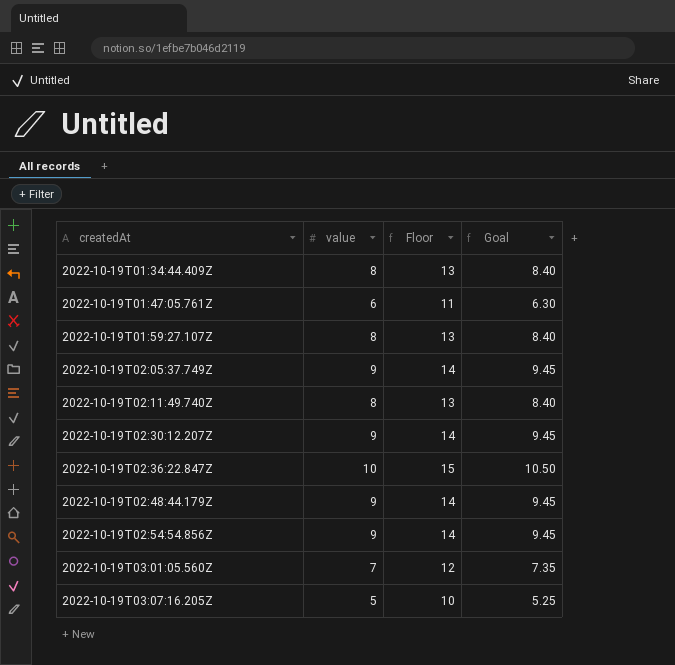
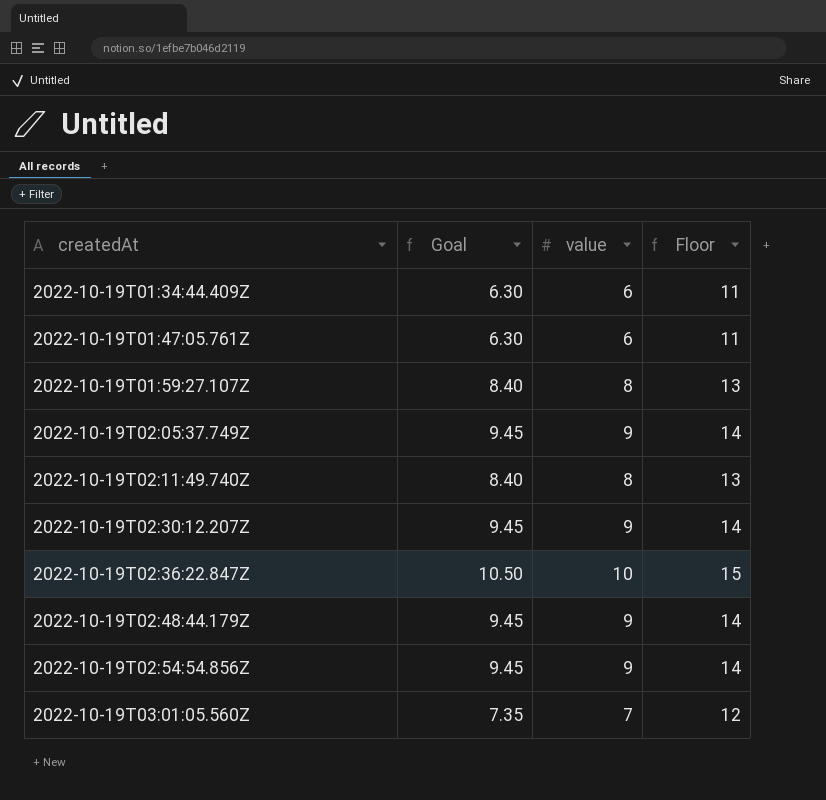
column Goal | position: 4 -> 2
row 2022-10-19T03:07:16.205Z: 5 | 10 | 5.25 -> none
2022-10-19T01:34:44.409Z | Goal: 8.40 -> 6.30
2022-10-19T01:34:44.409Z | value: 8 -> 6
2022-10-19T01:34:44.409Z | Floor: 13 -> 11

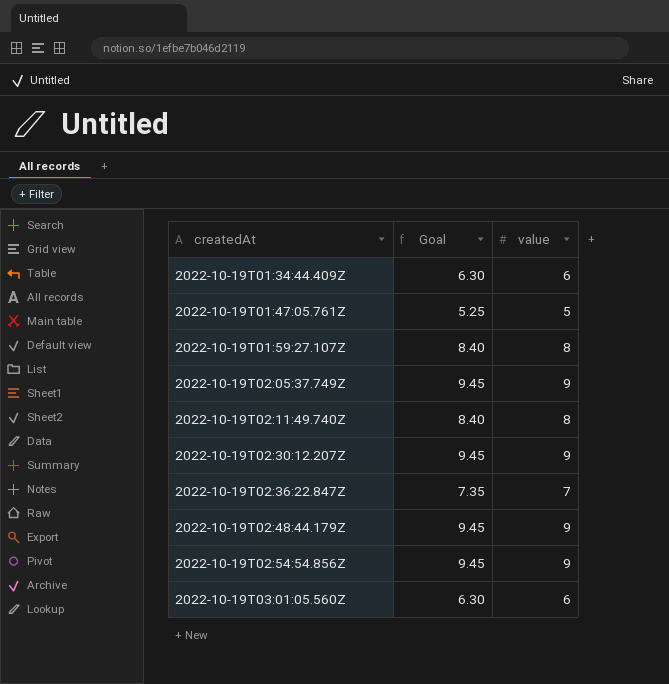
column Floor | formula: [value] + 5 -> none
2022-10-19T01:47:05.761Z | Goal: 6.30 -> 5.25
2022-10-19T01:47:05.761Z | value: 6 -> 5
2022-10-19T02:36:22.847Z | Goal: 10.50 -> 7.35
2022-10-19T02:36:22.847Z | value: 10 -> 7
2022-10-19T03:01:05.560Z | Goal: 7.35 -> 6.30
2022-10-19T03:01:05.560Z | value: 7 -> 6

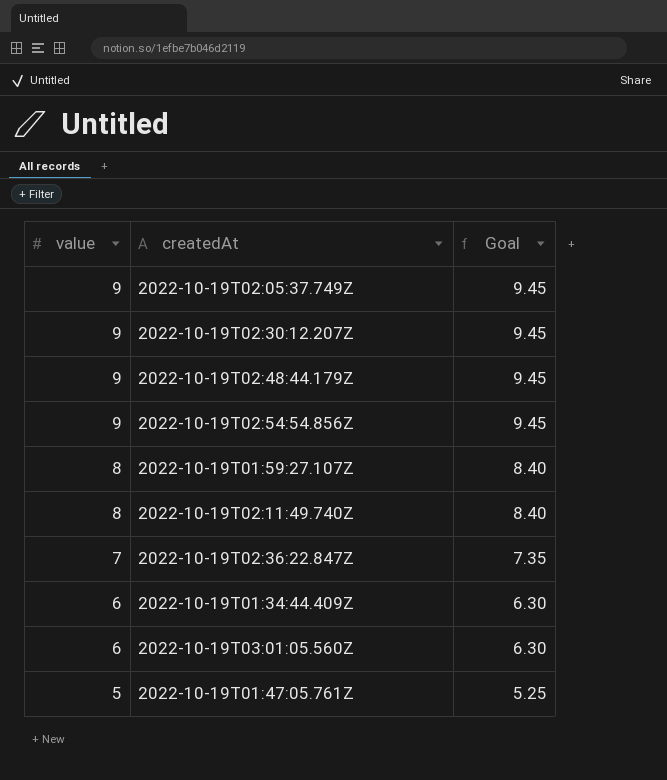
row order: createdAt ascending -> value descending
column value | position: 3 -> 1

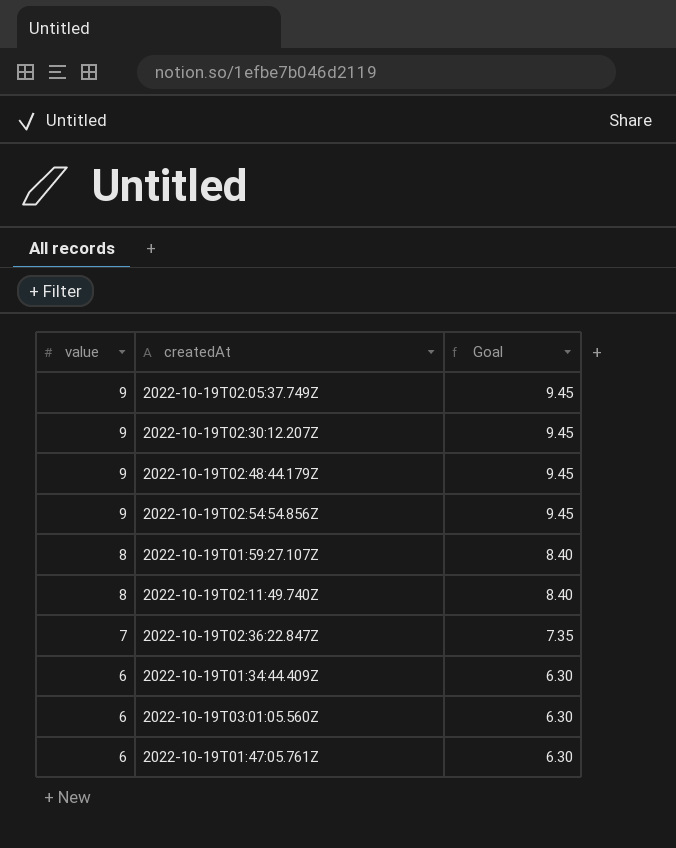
2022-10-19T01:47:05.761Z | value: 5 -> 6
2022-10-19T01:47:05.761Z | Goal: 5.25 -> 6.30

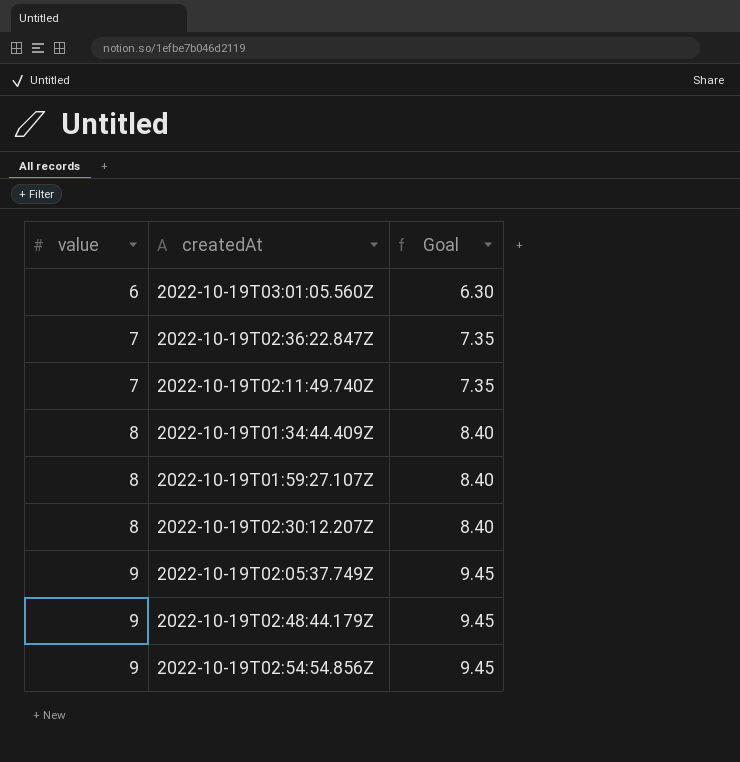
row order: value descending -> value ascending
row 2022-10-19T01:47:05.761Z: 6 | 6.30 -> none
2022-10-19T02:11:49.740Z | value: 8 -> 7
2022-10-19T02:11:49.740Z | Goal: 8.40 -> 7.35
2022-10-19T01:34:44.409Z | value: 6 -> 8
2022-10-19T01:34:44.409Z | Goal: 6.30 -> 8.40
2022-10-19T02:30:12.207Z | value: 9 -> 8
2022-10-19T02:30:12.207Z | Goal: 9.45 -> 8.40

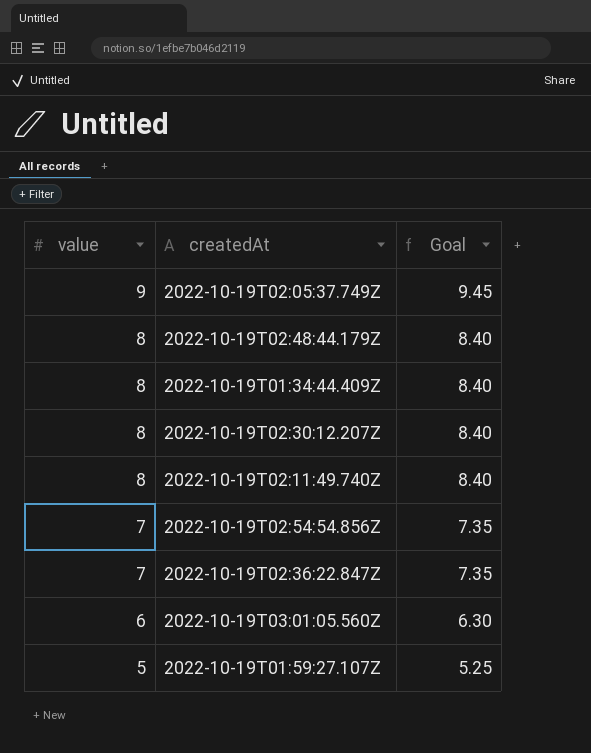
row order: value ascending -> value descending
2022-10-19T02:48:44.179Z | value: 9 -> 8
2022-10-19T02:48:44.179Z | Goal: 9.45 -> 8.40
2022-10-19T02:11:49.740Z | value: 7 -> 8
2022-10-19T02:11:49.740Z | Goal: 7.35 -> 8.40
2022-10-19T02:54:54.856Z | value: 9 -> 7
2022-10-19T02:54:54.856Z | Goal: 9.45 -> 7.35
2022-10-19T01:59:27.107Z | value: 8 -> 5
2022-10-19T01:59:27.107Z | Goal: 8.40 -> 5.25

